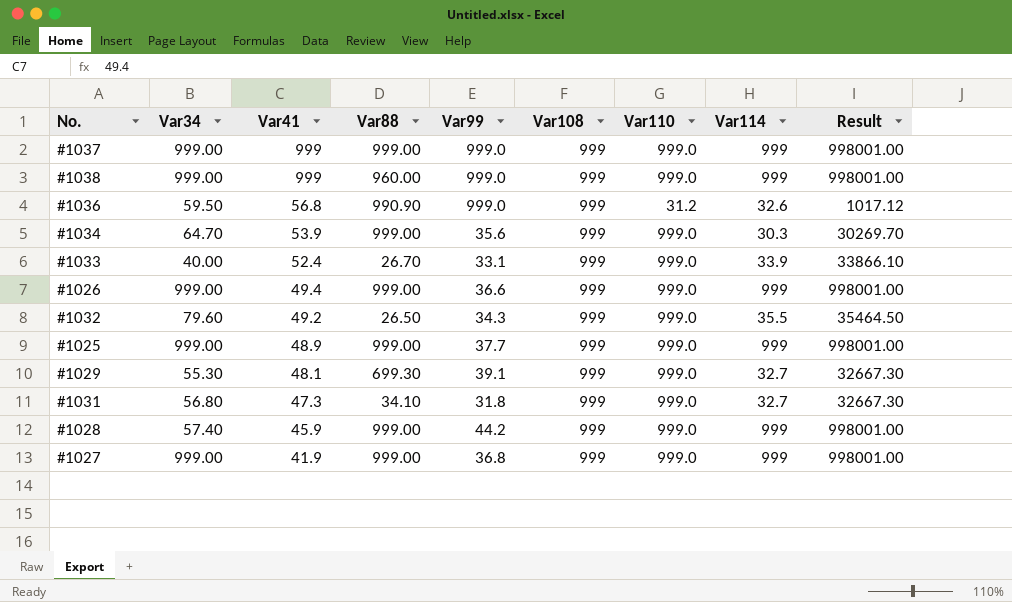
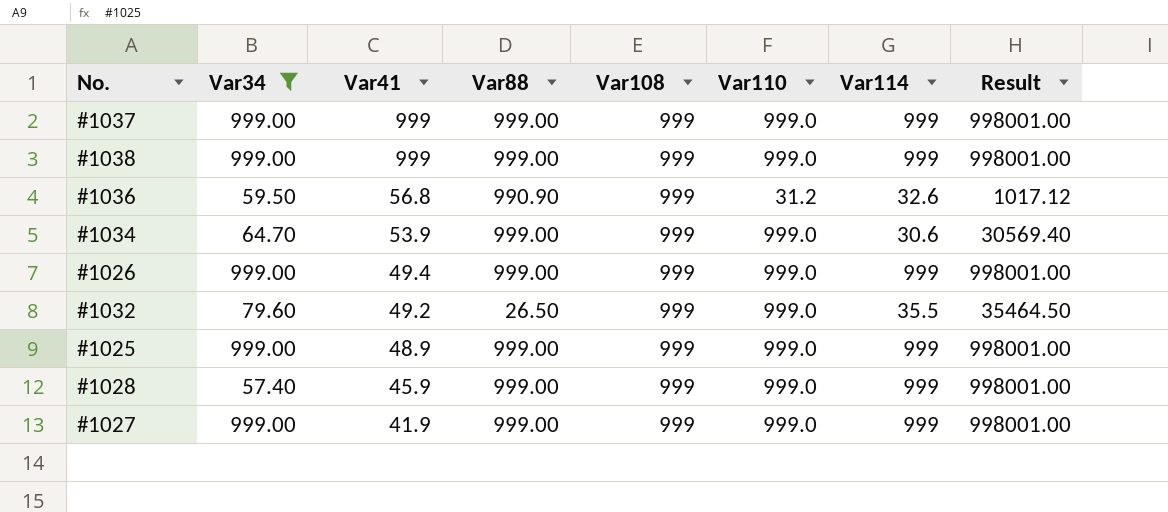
filter: none -> Var34 >= 57.40
column Var99 | position: 5 -> none
#1038 | Var88: 960.00 -> 999.00
#1034 | Var114: 30.3 -> 30.6
#1034 | Result: 30269.70 -> 30569.40

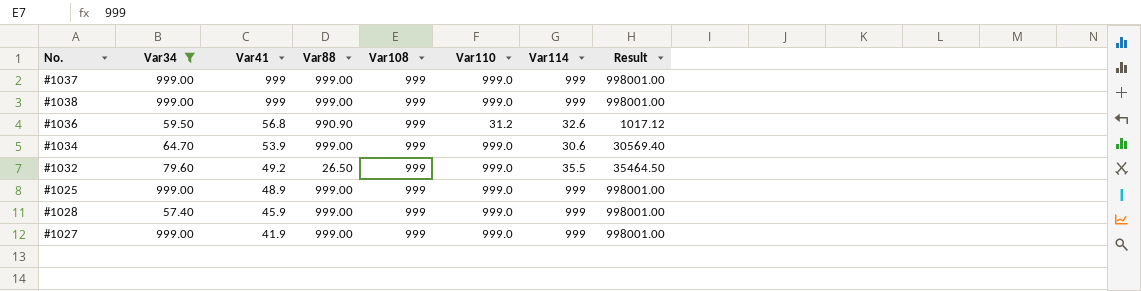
row #1026: 999.00 | 49.4 | 999.00 | 999 | 999.0 | 999 | 998001.00 -> none

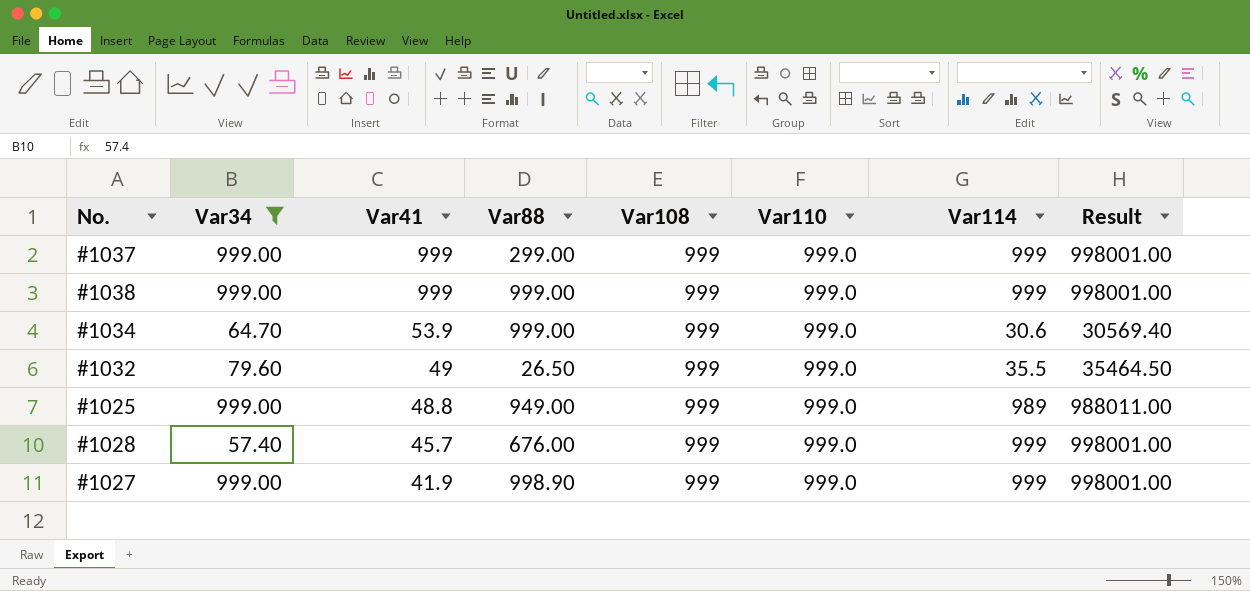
row #1036: 59.50 | 56.8 | 990.90 | 999 | 31.2 | 32.6 | 1017.12 -> none
#1037 | Var88: 999.00 -> 299.00
#1032 | Var41: 49.2 -> 49
#1025 | Var41: 48.9 -> 48.8
#1025 | Var88: 999.00 -> 949.00
#1025 | Var114: 999 -> 989
#1025 | Result: 998001.00 -> 988011.00
#1028 | Var41: 45.9 -> 45.7
#1028 | Var88: 999.00 -> 676.00
#1027 | Var88: 999.00 -> 998.90

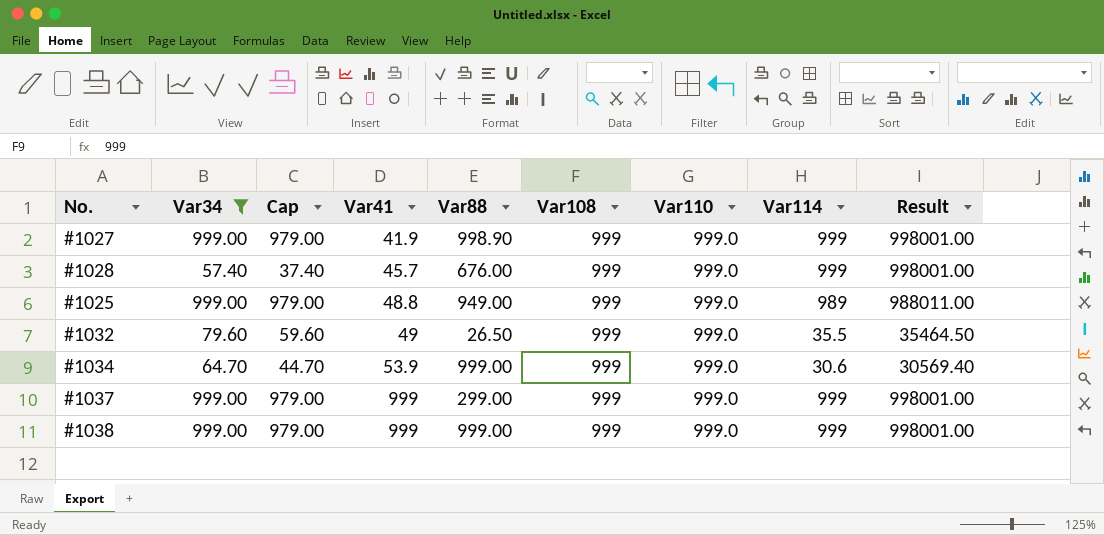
row order: Var41 descending -> Var41 ascending
column Cap | formula: none -> [Var34] - 20

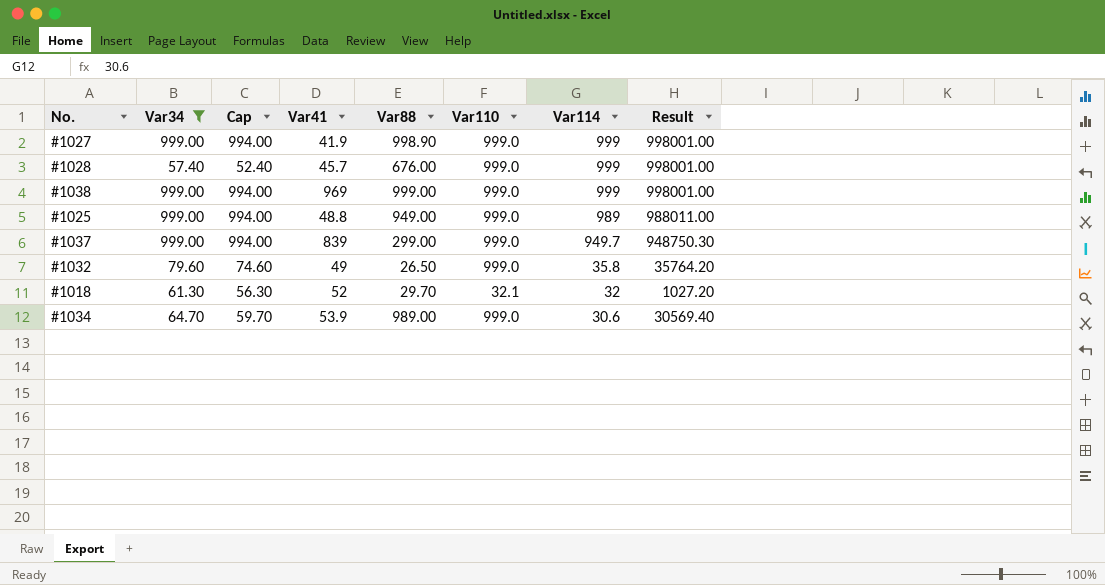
row order: Var41 ascending -> Var114 descending
column Var108 | position: 6 -> none
column Cap | formula: [Var34] - 20 -> [Var34] - 5
#1038 | Var41: 999 -> 969
#1037 | Var41: 999 -> 839
#1037 | Var114: 999 -> 949.7
#1037 | Result: 998001.00 -> 948750.30
#1032 | Var114: 35.5 -> 35.8
#1032 | Result: 35464.50 -> 35764.20
row #1018: none -> 61.30 | 56.30 | 52 | 29.70 | 32.1 | 32 | 1027.20
#1034 | Var88: 999.00 -> 989.00

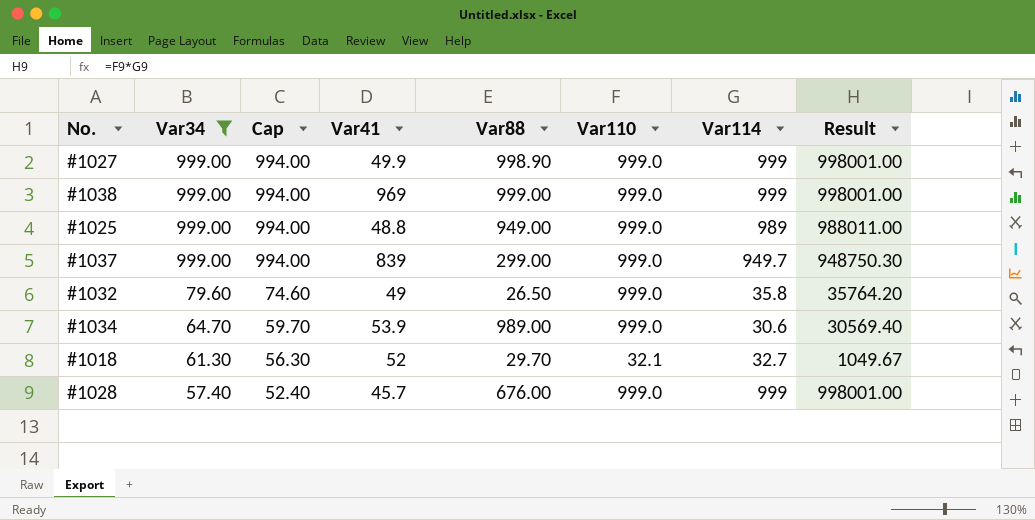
row order: Var114 descending -> Var34 descending
#1027 | Var41: 41.9 -> 49.9
#1018 | Var114: 32 -> 32.7
#1018 | Result: 1027.20 -> 1049.67

